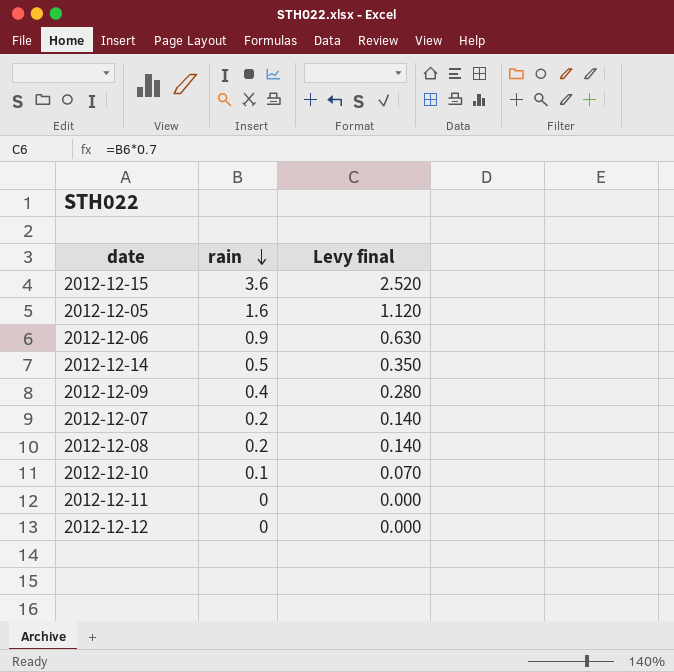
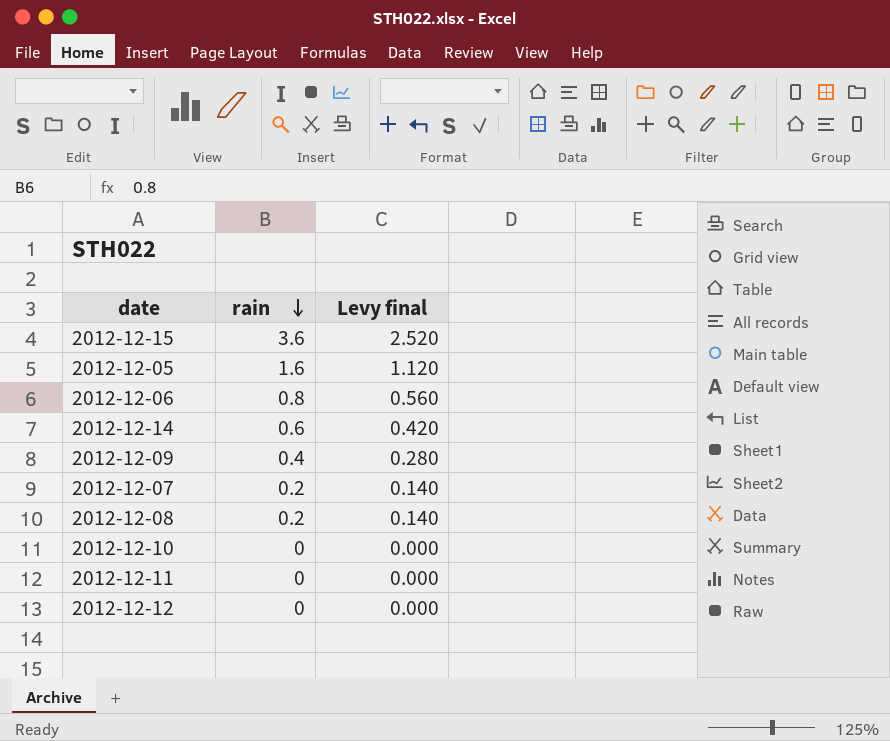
2012-12-06 | rain: 0.9 -> 0.8
2012-12-06 | Levy final: 0.630 -> 0.560
2012-12-14 | rain: 0.5 -> 0.6
2012-12-14 | Levy final: 0.350 -> 0.420
2012-12-10 | rain: 0.1 -> 0
2012-12-10 | Levy final: 0.070 -> 0.000

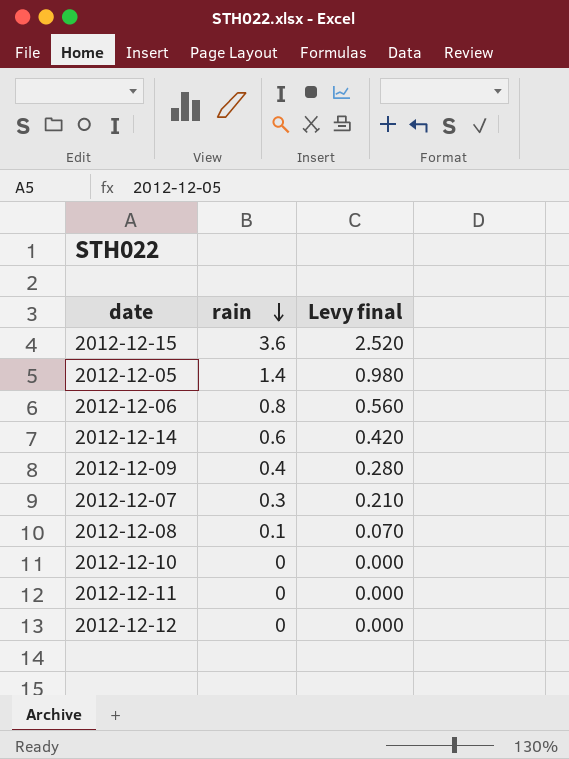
2012-12-05 | rain: 1.6 -> 1.4
2012-12-05 | Levy final: 1.120 -> 0.980
2012-12-07 | rain: 0.2 -> 0.3
2012-12-07 | Levy final: 0.140 -> 0.210
2012-12-08 | rain: 0.2 -> 0.1
2012-12-08 | Levy final: 0.140 -> 0.070

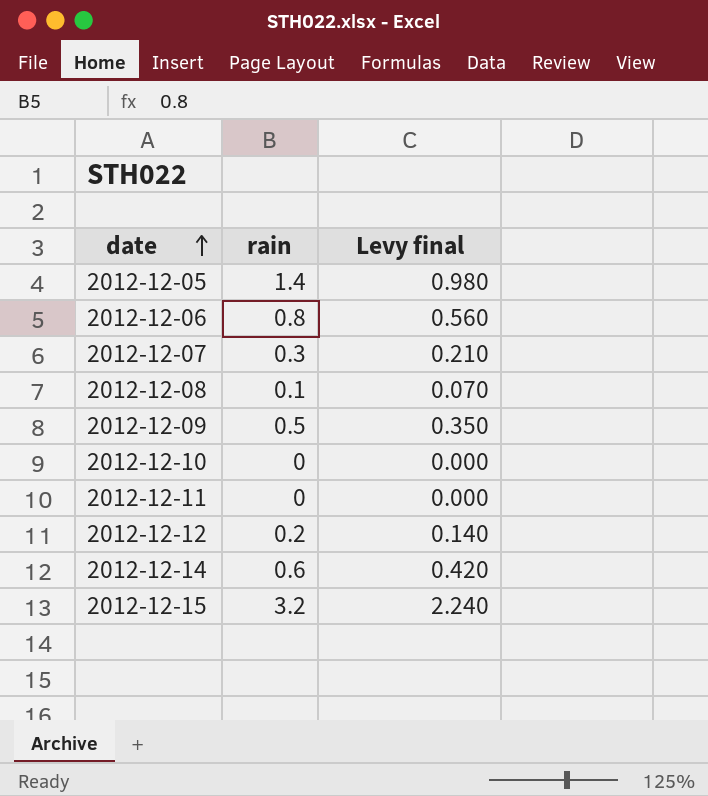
row order: rain descending -> date ascending
2012-12-09 | rain: 0.4 -> 0.5
2012-12-09 | Levy final: 0.280 -> 0.350
2012-12-12 | rain: 0 -> 0.2
2012-12-12 | Levy final: 0.000 -> 0.140
2012-12-15 | rain: 3.6 -> 3.2
2012-12-15 | Levy final: 2.520 -> 2.240

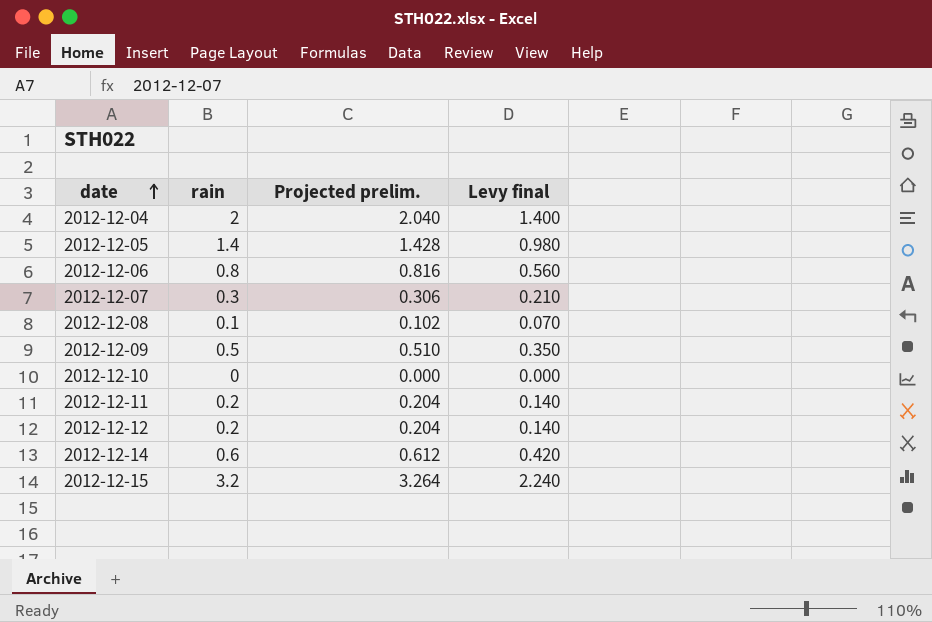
column Projected prelim. | formula: none -> [rain] * 1.02
row 2012-12-04: none -> 2 | 2.040 | 1.400
2012-12-11 | rain: 0 -> 0.2
2012-12-11 | Levy final: 0.000 -> 0.140

